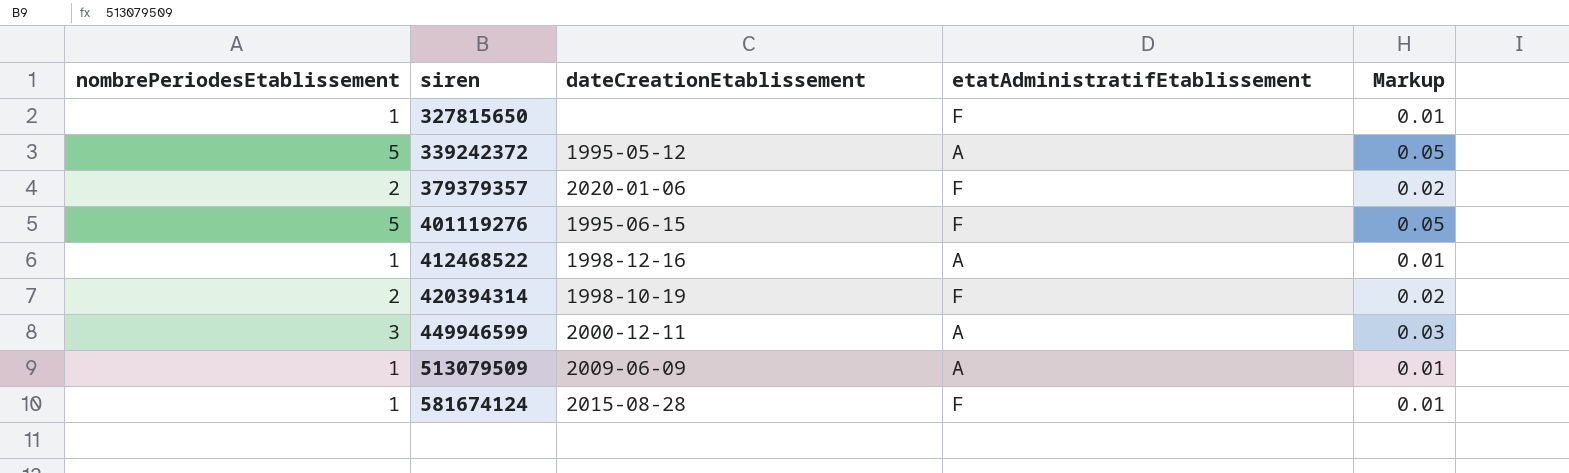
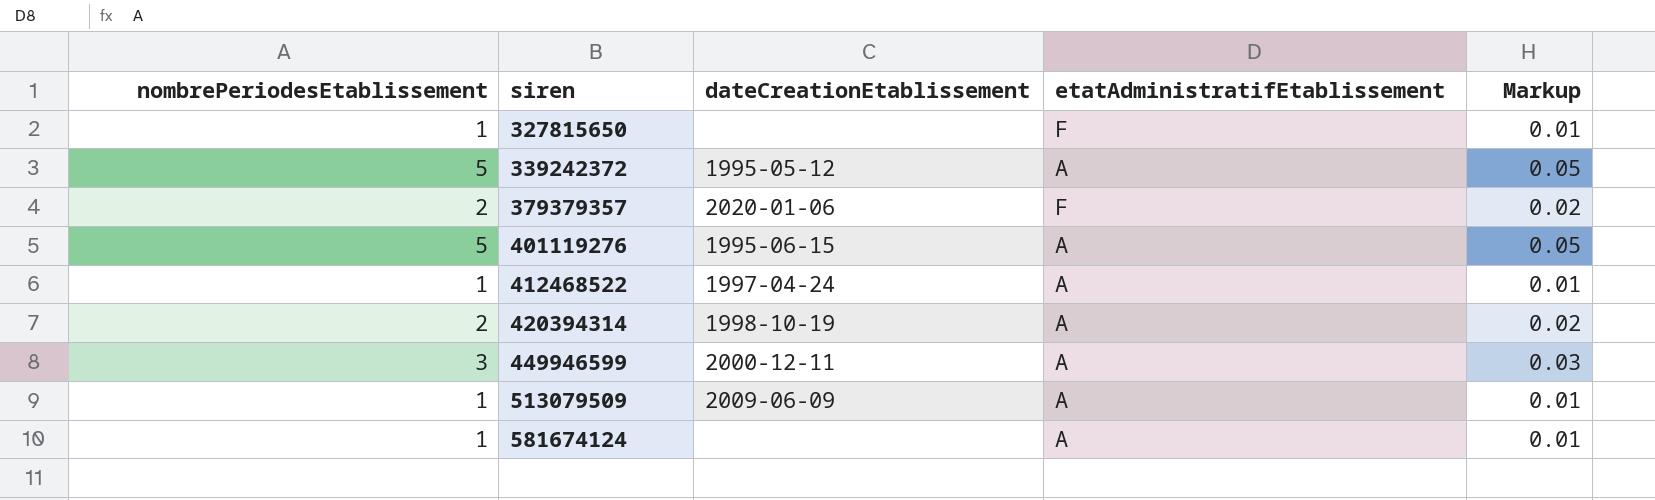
401119276 | etatAdministratifEtablissement: F -> A
412468522 | dateCreationEtablissement: 1998-12-16 -> 1997-04-24
420394314 | etatAdministratifEtablissement: F -> A
581674124 | dateCreationEtablissement: 2015-08-28 -> none
581674124 | etatAdministratifEtablissement: F -> A

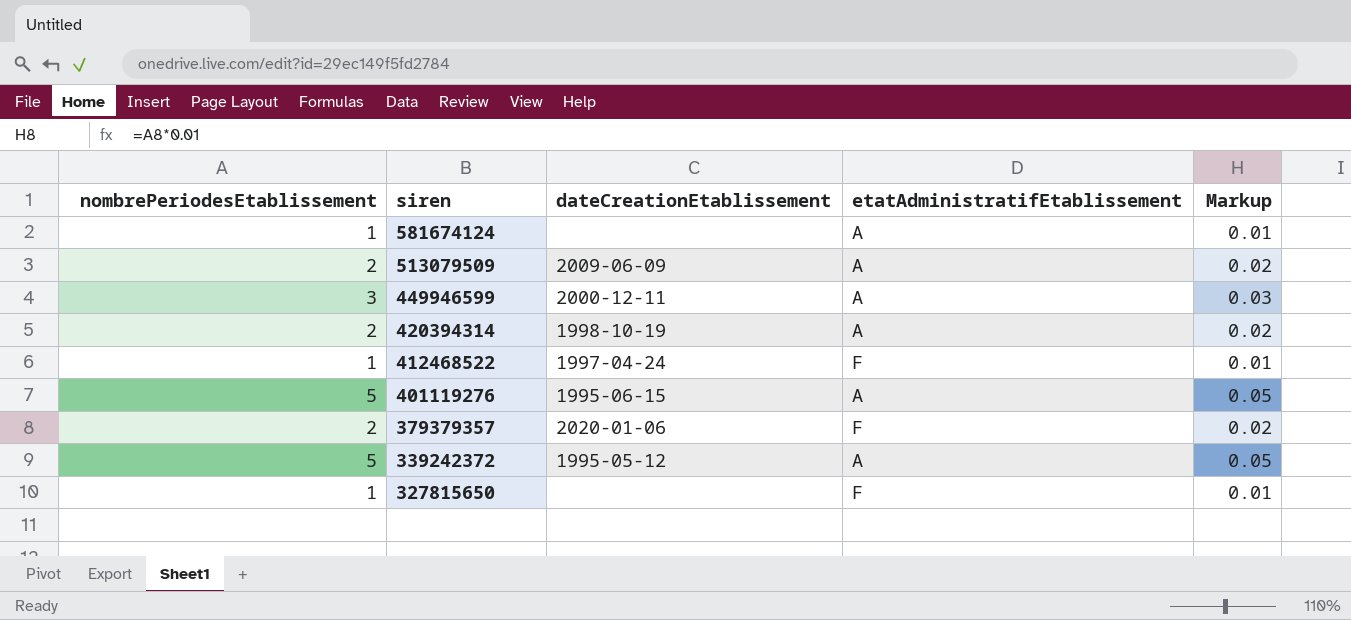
row order: siren ascending -> siren descending
513079509 | nombrePeriodesEtablissement: 1 -> 2
513079509 | Markup: 0.01 -> 0.02
412468522 | etatAdministratifEtablissement: A -> F

